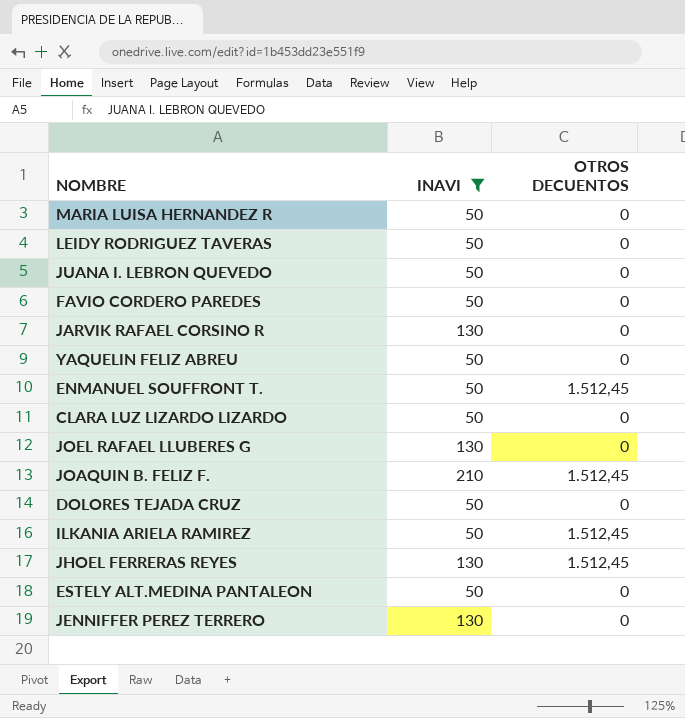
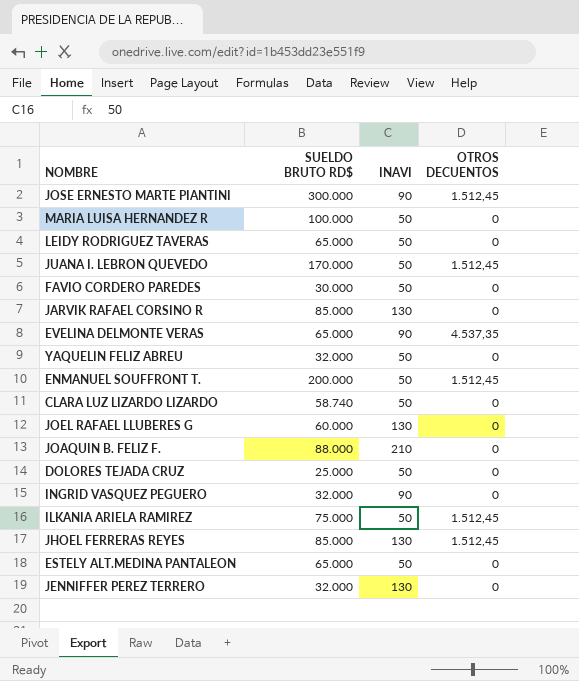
filter: INAVI != 90 -> none
column SUELDO BRUTO RD$ | position: none -> 2
JUANA I. LEBRON QUEVEDO | OTROS DECUENTOS: 0 -> 1.512,45
JOAQUIN B. FELIZ F. | OTROS DECUENTOS: 1.512,45 -> 0

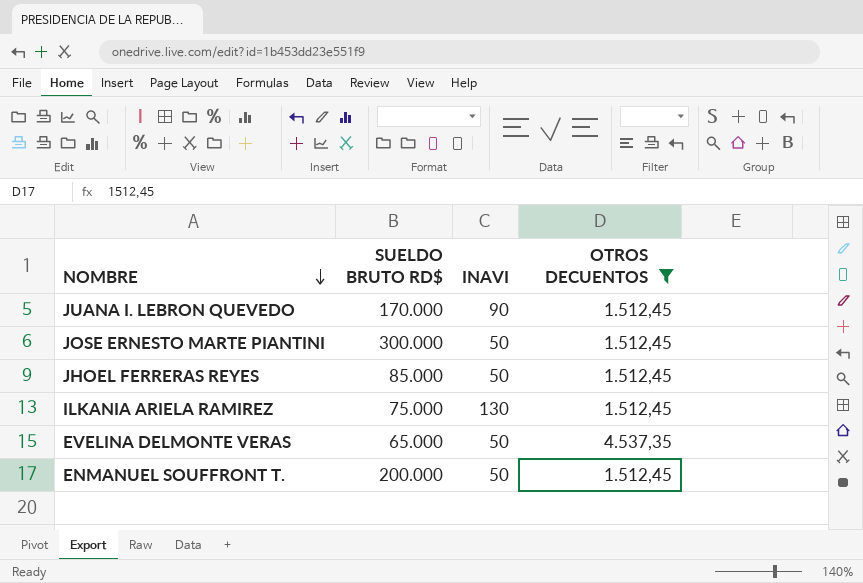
filter: none -> OTROS DECUENTOS != 0
row order: none -> NOMBRE descending
JUANA I. LEBRON QUEVEDO | INAVI: 50 -> 90
JOSE ERNESTO MARTE PIANTINI | INAVI: 90 -> 50
JHOEL FERRERAS REYES | INAVI: 130 -> 50
ILKANIA ARIELA RAMIREZ | INAVI: 50 -> 130
EVELINA DELMONTE VERAS | INAVI: 90 -> 50

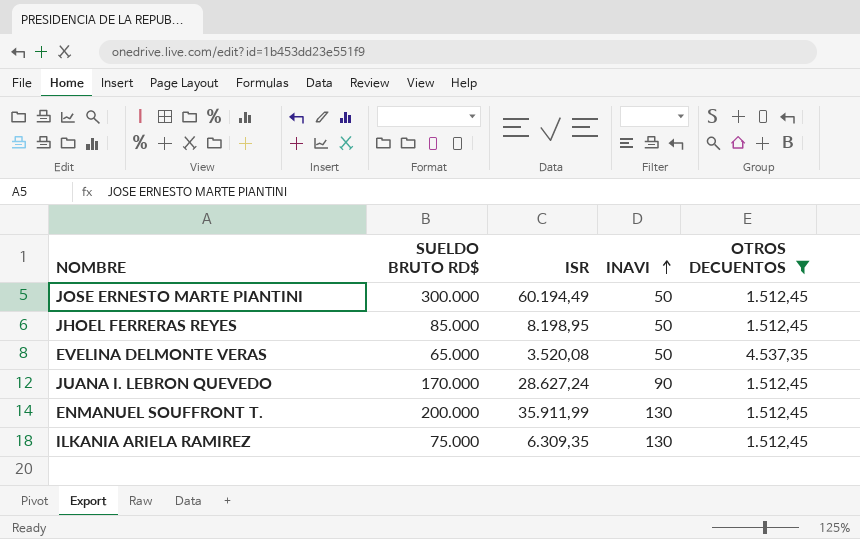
row order: NOMBRE descending -> INAVI ascending
column ISR | position: none -> 3
ENMANUEL SOUFFRONT T. | INAVI: 50 -> 130

